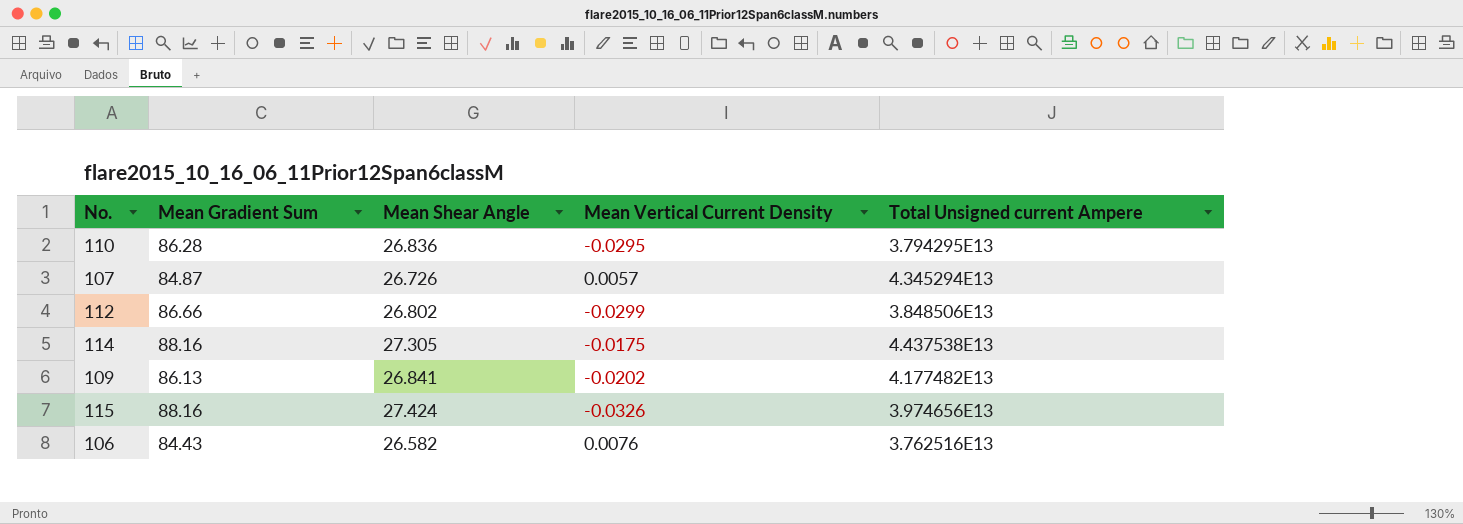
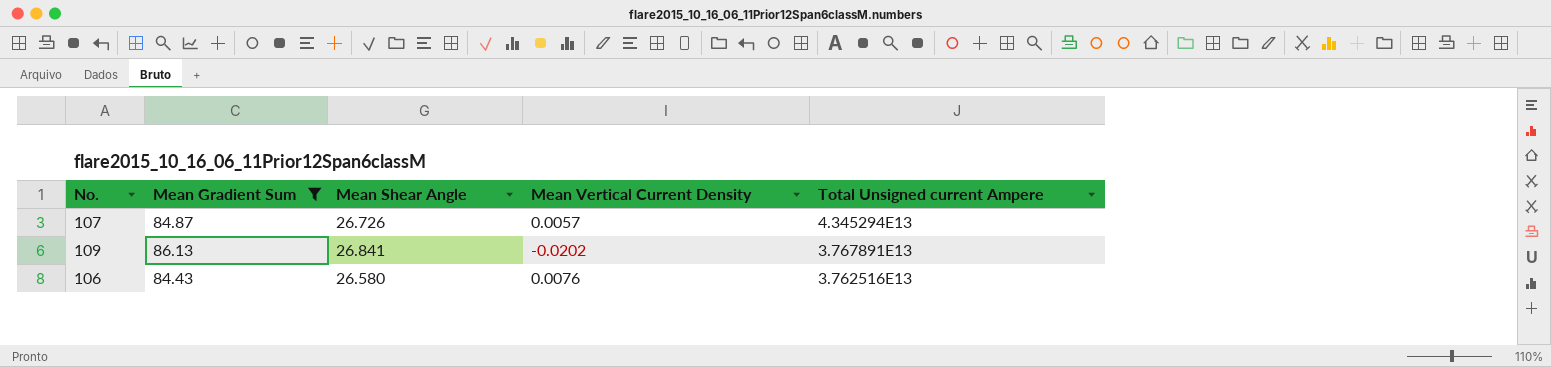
filter: none -> Mean Gradient Sum <= 86.13
109 | Total Unsigned current Ampere: 4.177482E13 -> 3.767891E13
106 | Mean Shear Angle: 26.582 -> 26.580

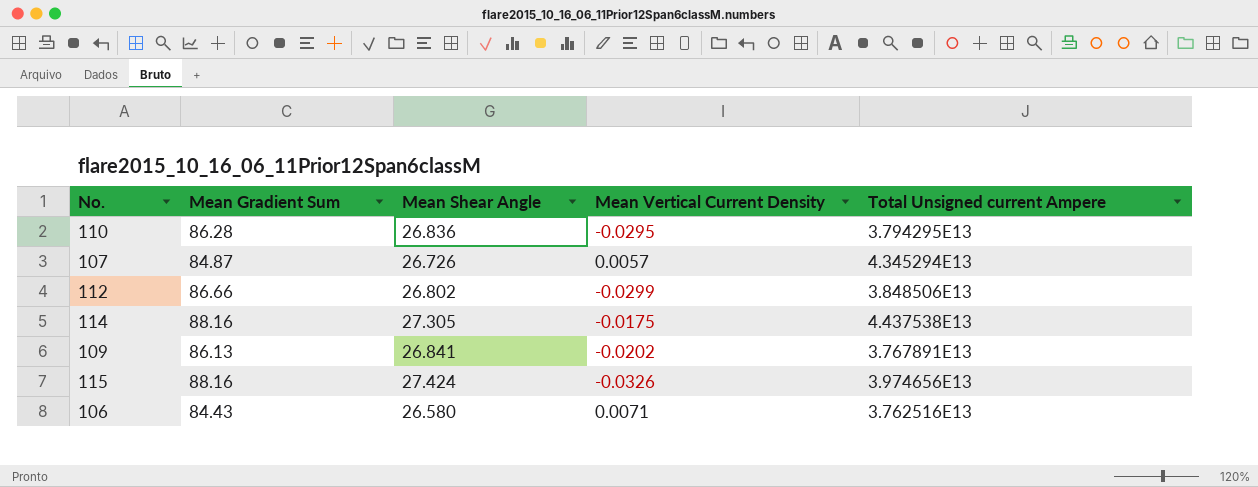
filter: Mean Gradient Sum <= 86.13 -> none
106 | Mean Vertical Current Density: 0.0076 -> 0.0071

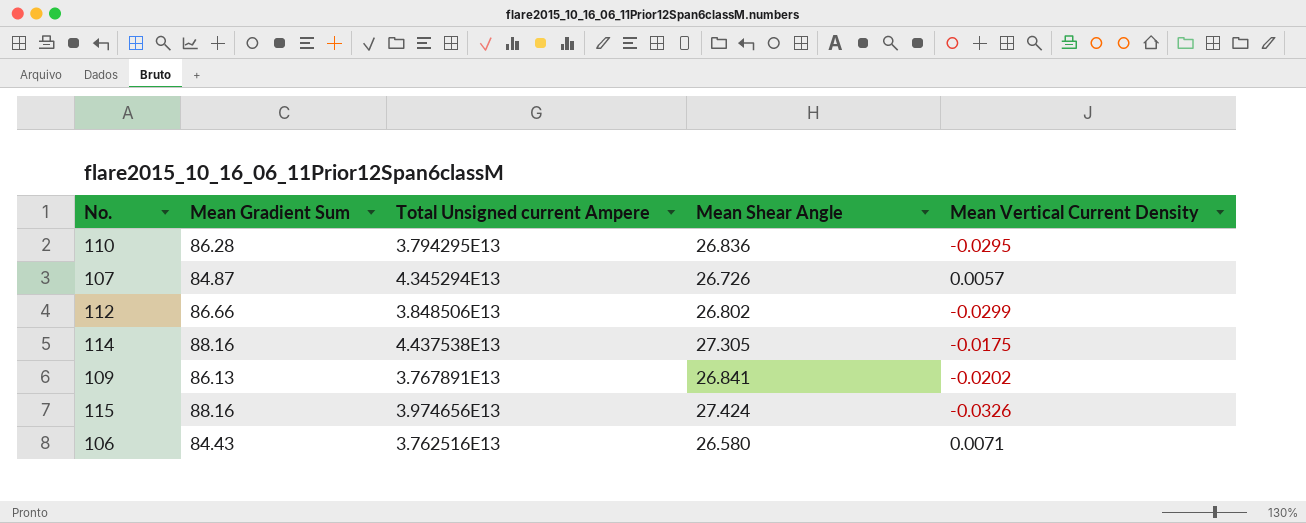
column Total Unsigned current Ampere | position: 5 -> 3

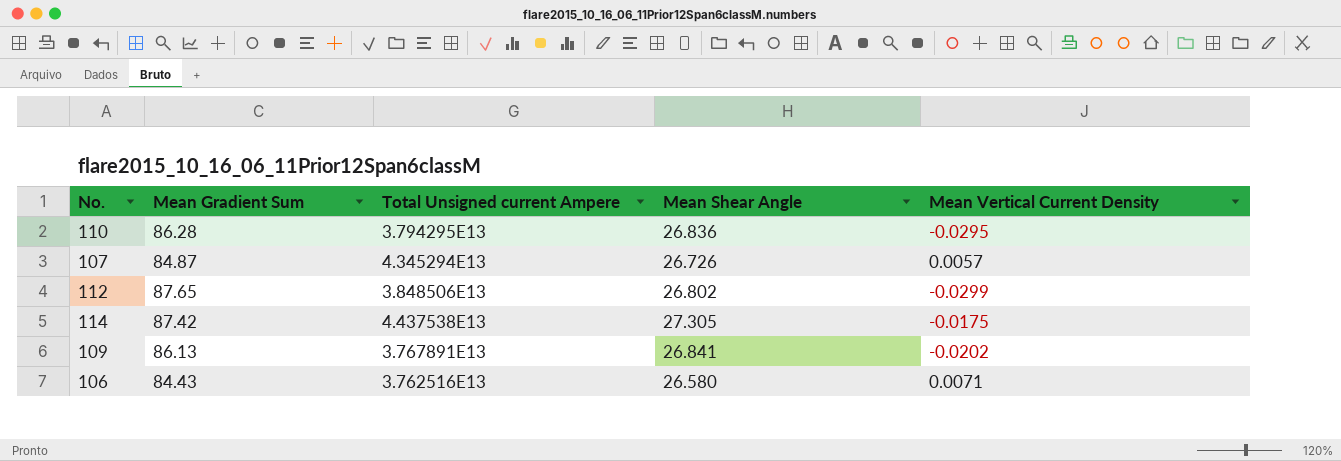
row 115: 88.16 | 3.974656E13 | 27.424 | -0.0326 -> none
112 | Mean Gradient Sum: 86.66 -> 87.65
114 | Mean Gradient Sum: 88.16 -> 87.42

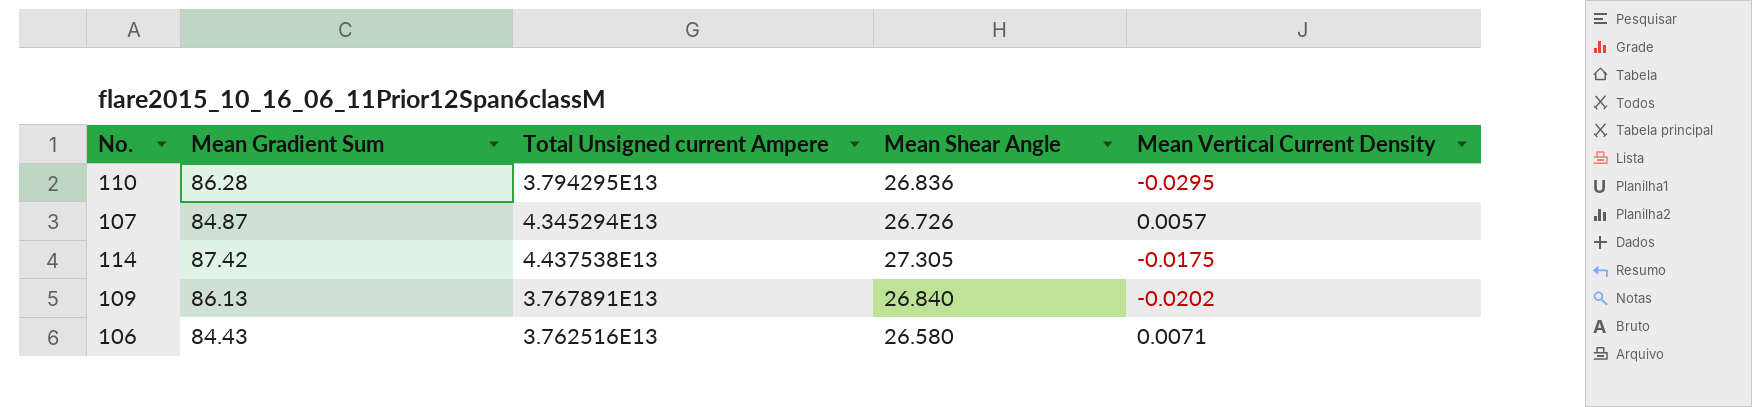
row 112: 87.65 | 3.848506E13 | 26.802 | -0.0299 -> none
109 | Mean Shear Angle: 26.841 -> 26.840

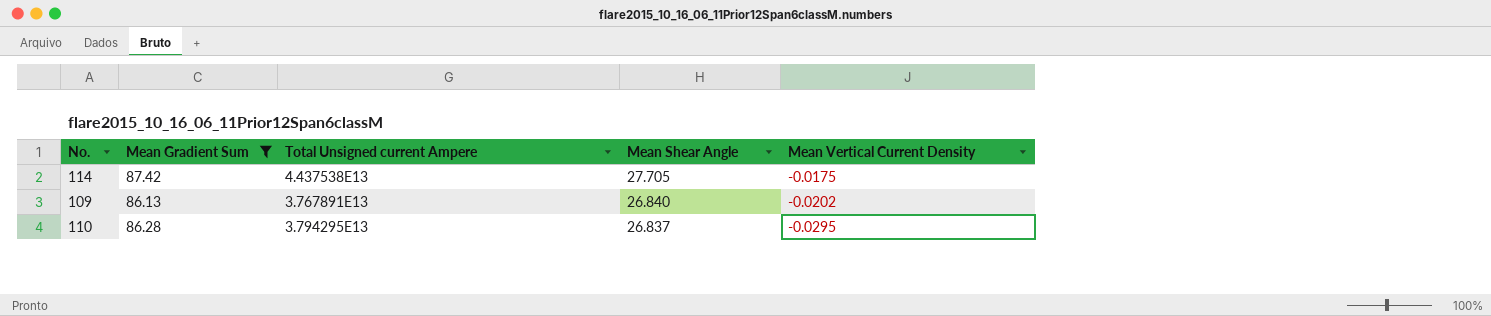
filter: none -> Mean Gradient Sum >= 86.13
row order: none -> Mean Shear Angle descending
114 | Mean Shear Angle: 27.305 -> 27.705
110 | Mean Shear Angle: 26.836 -> 26.837

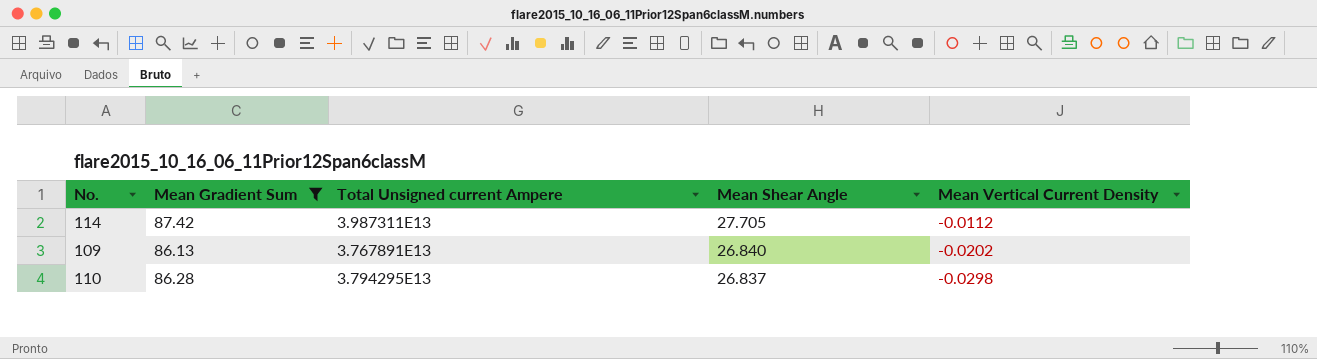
114 | Total Unsigned current Ampere: 4.437538E13 -> 3.987311E13
114 | Mean Vertical Current Density: -0.0175 -> -0.0112
110 | Mean Vertical Current Density: -0.0295 -> -0.0298

